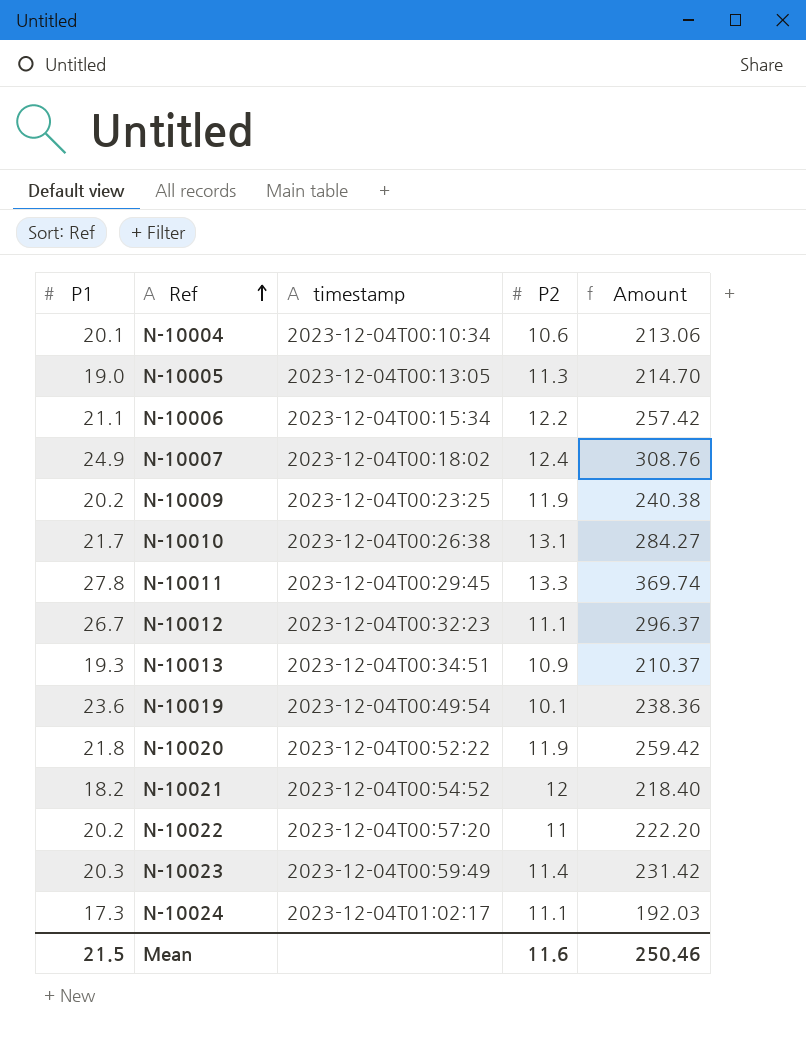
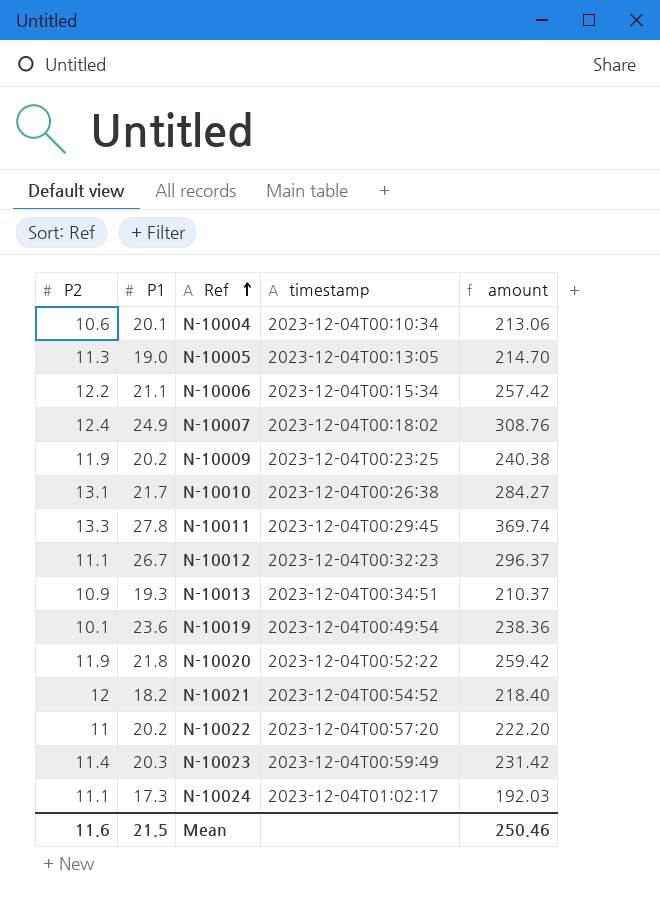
column P2 | position: 4 -> 1
column name: Amount -> amount

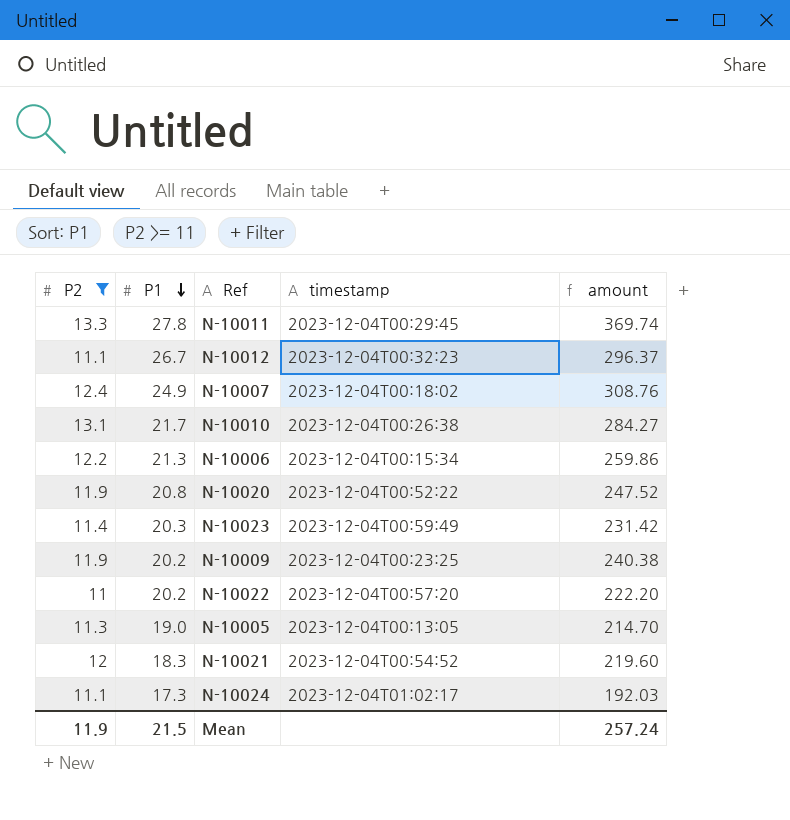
filter: none -> P2 >= 11
row order: Ref ascending -> P1 descending
N-10006 | P1: 21.1 -> 21.3
N-10006 | amount: 257.42 -> 259.86
N-10020 | P1: 21.8 -> 20.8
N-10020 | amount: 259.42 -> 247.52
N-10021 | P1: 18.2 -> 18.3
N-10021 | amount: 218.40 -> 219.60
Mean | P2: 11.6 -> 11.9
Mean | amount: 250.46 -> 257.24

